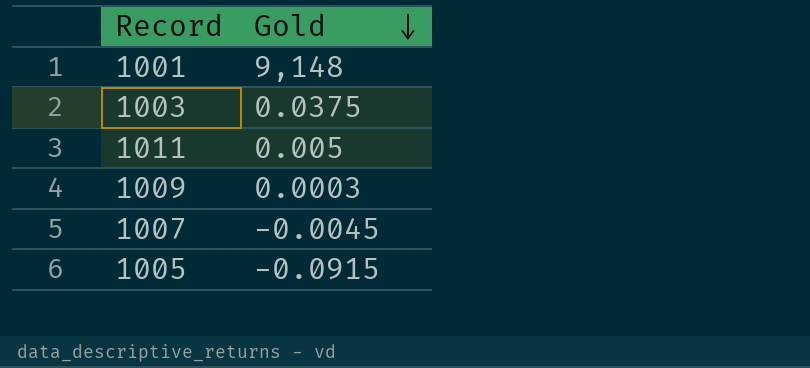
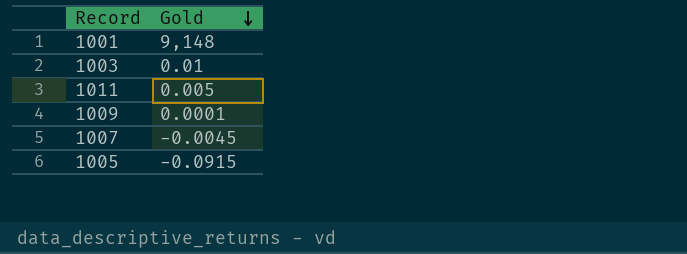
1003 | Gold: 0.0375 -> 0.01
1009 | Gold: 0.0003 -> 0.0001

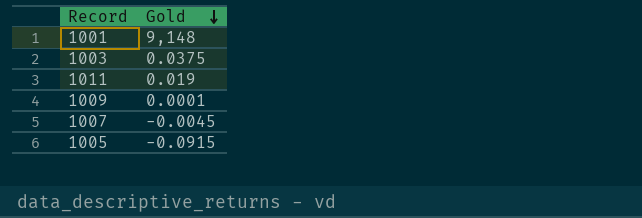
1003 | Gold: 0.01 -> 0.0375
1011 | Gold: 0.005 -> 0.019

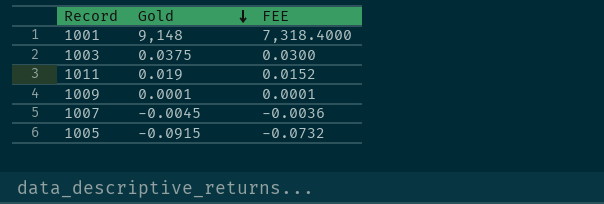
column FEE | formula: none -> [Gold] * 0.8

